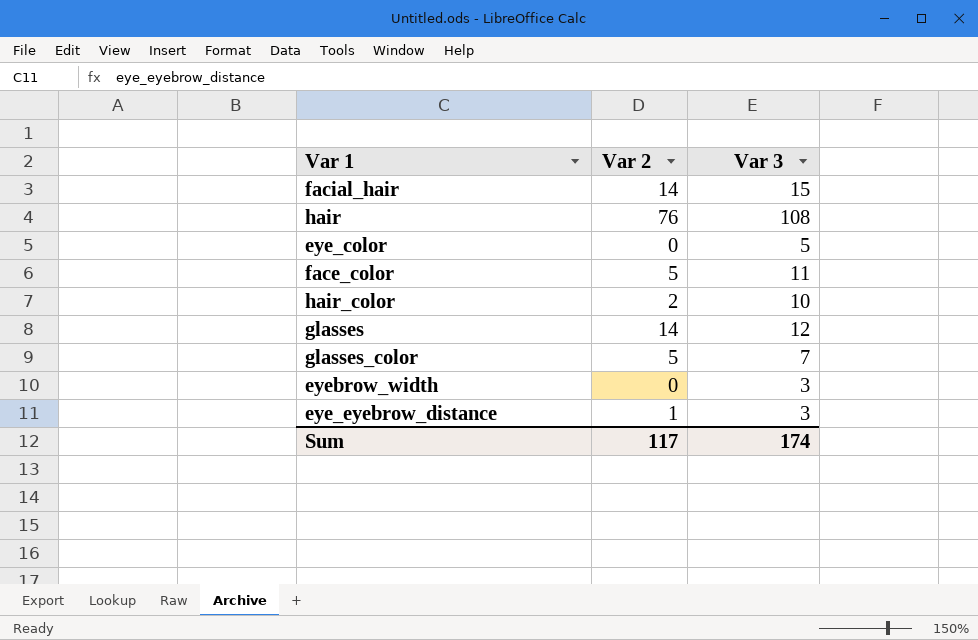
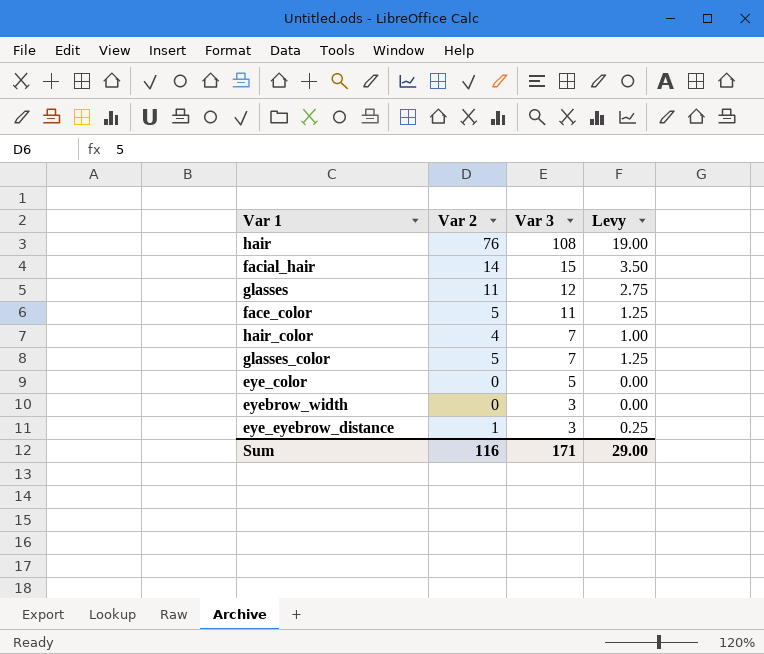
row order: none -> Var 3 descending
column Levy | formula: none -> [Var 2] * 0.25
glasses | Var 2: 14 -> 11
hair_color | Var 2: 2 -> 4
hair_color | Var 3: 10 -> 7
Sum | Var 2: 117 -> 116
Sum | Var 3: 174 -> 171

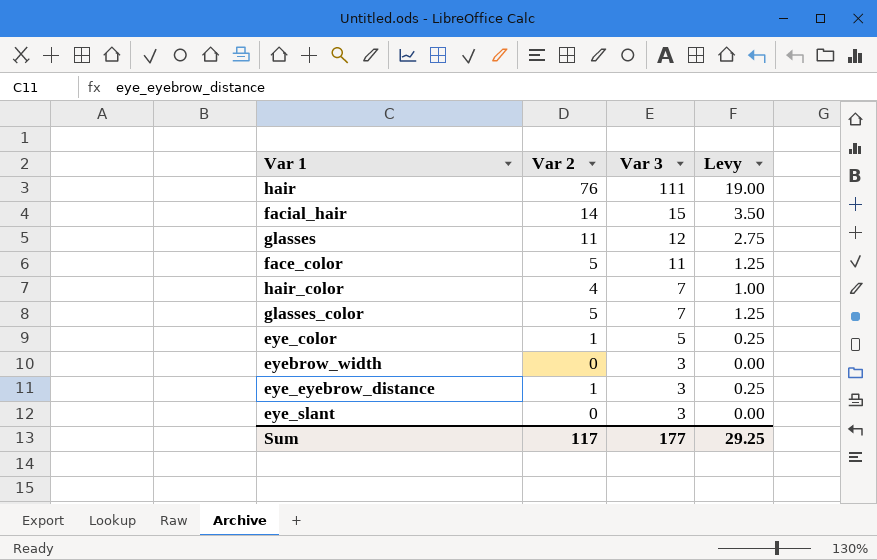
hair | Var 3: 108 -> 111
eye_color | Var 2: 0 -> 1
eye_color | Levy: 0.00 -> 0.25
row eye_slant: none -> 0 | 3 | 0.00
Sum | Var 2: 116 -> 117
Sum | Var 3: 171 -> 177
Sum | Levy: 29.00 -> 29.25

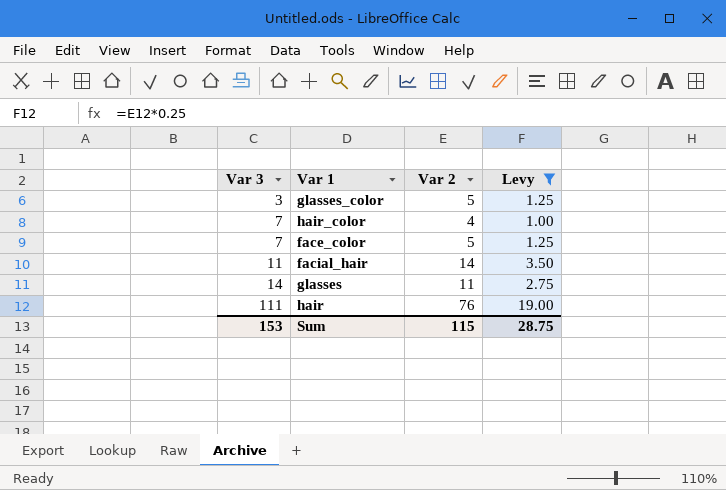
filter: none -> Levy >= 1.00
row order: Var 3 descending -> Var 3 ascending
column Var 3 | position: 3 -> 1
glasses_color | Var 3: 7 -> 3
face_color | Var 3: 11 -> 7
facial_hair | Var 3: 15 -> 11
glasses | Var 3: 12 -> 14
Sum | Var 3: 177 -> 153
Sum | Var 2: 117 -> 115
Sum | Levy: 29.25 -> 28.75

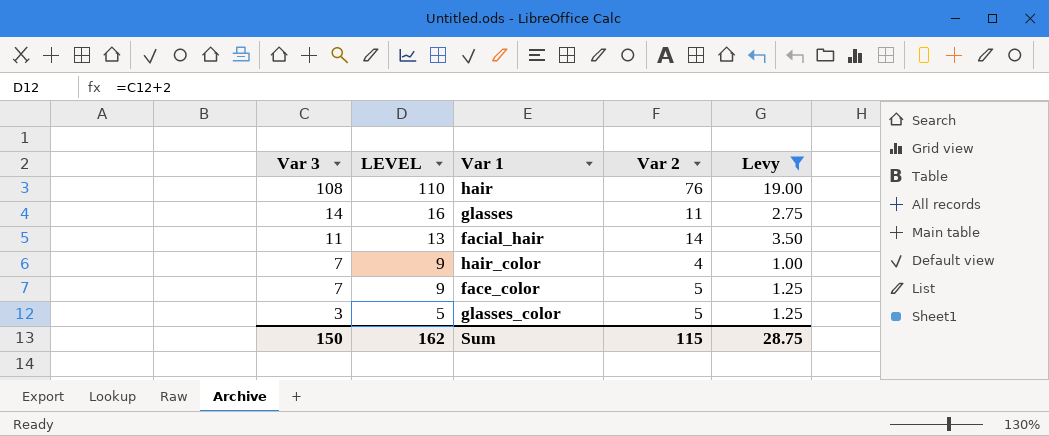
row order: Var 3 ascending -> Var 3 descending
column LEVEL | formula: none -> [Var 3] + 2
hair | Var 3: 111 -> 108
Sum | Var 3: 153 -> 150

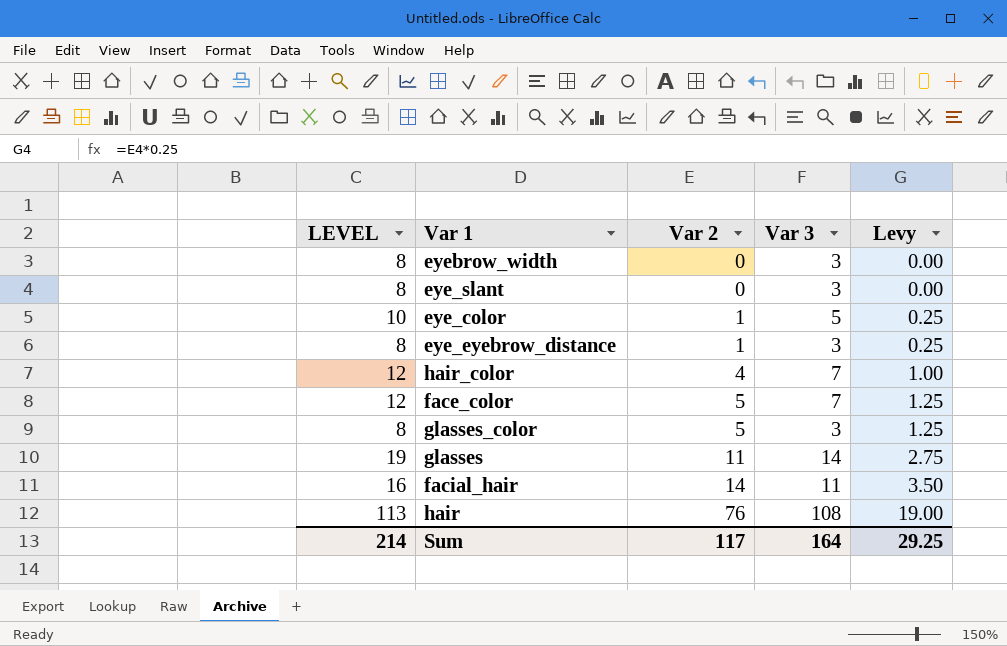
filter: Levy >= 1.00 -> none
row order: Var 3 descending -> Var 2 ascending
column LEVEL | formula: [Var 3] + 2 -> [Var 3] + 5
column Var 3 | position: 1 -> 4
Sum | LEVEL: 162 -> 214
Sum | Var 2: 115 -> 117
Sum | Var 3: 150 -> 164
Sum | Levy: 28.75 -> 29.25

